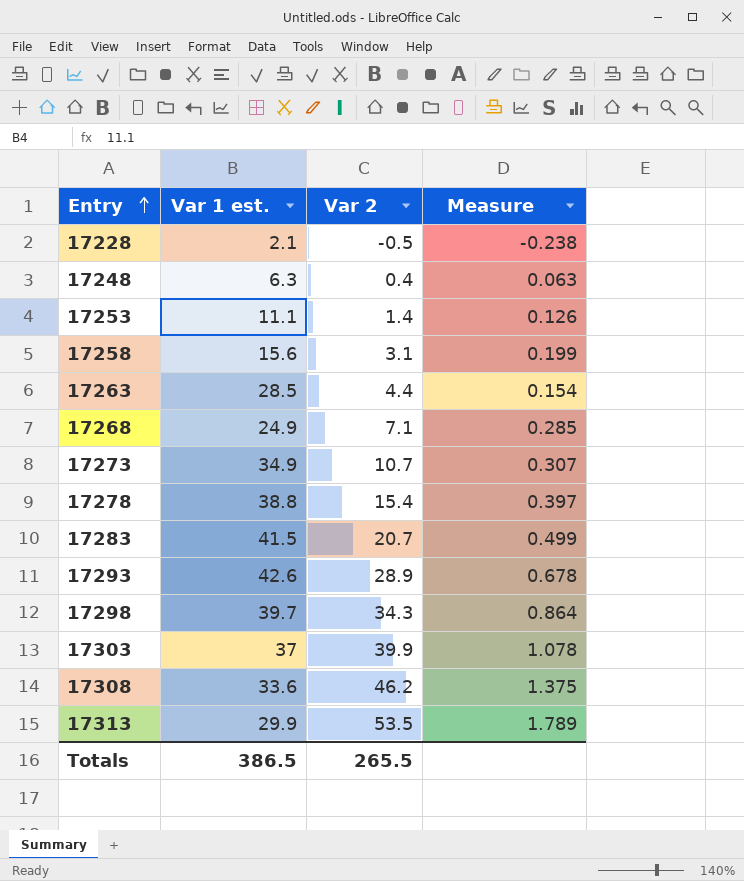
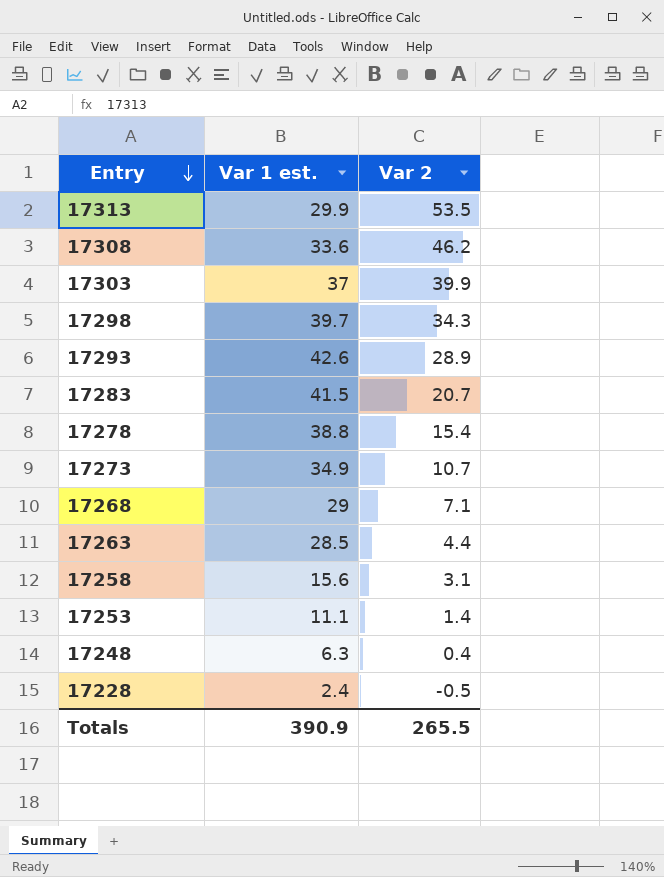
row order: Entry ascending -> Entry descending
column Measure | formula: [Var 2] / [Var 1 est.] -> none
17268 | Var 1 est.: 24.9 -> 29
17228 | Var 1 est.: 2.1 -> 2.4
Totals | Var 1 est.: 386.5 -> 390.9

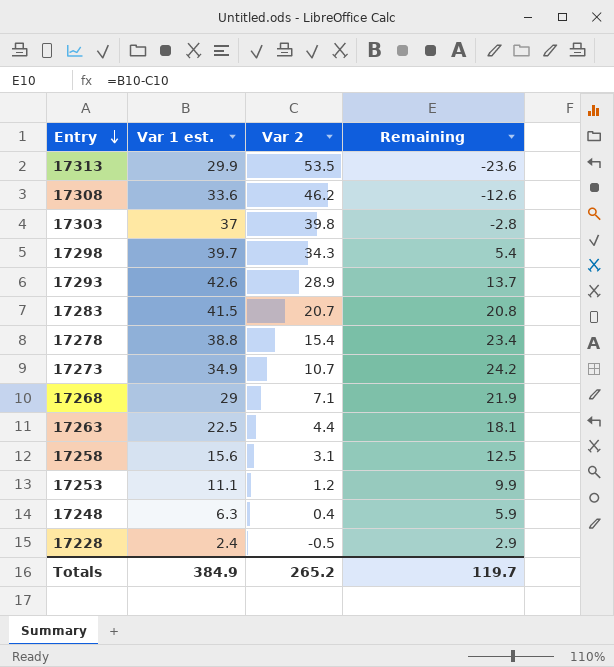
column Remaining | formula: none -> [Var 1 est.] - [Var 2]
17303 | Var 2: 39.9 -> 39.8
17263 | Var 1 est.: 28.5 -> 22.5
17253 | Var 2: 1.4 -> 1.2
Totals | Var 1 est.: 390.9 -> 384.9
Totals | Var 2: 265.5 -> 265.2

